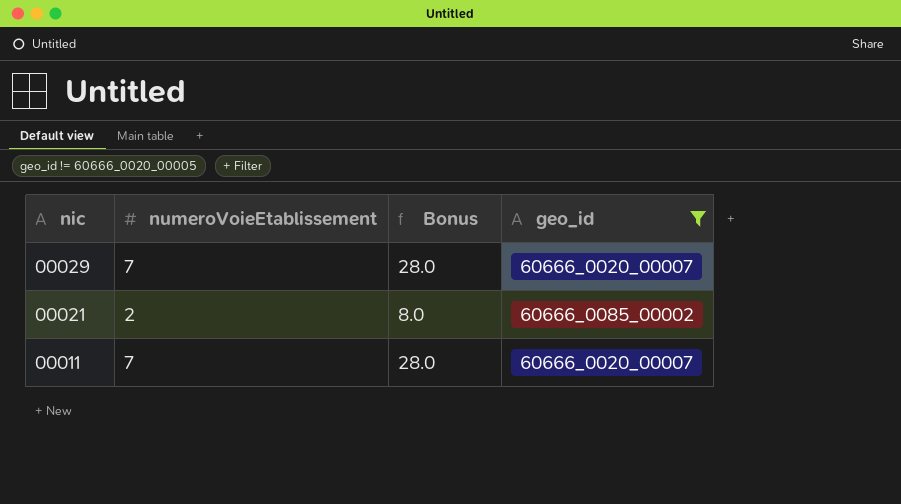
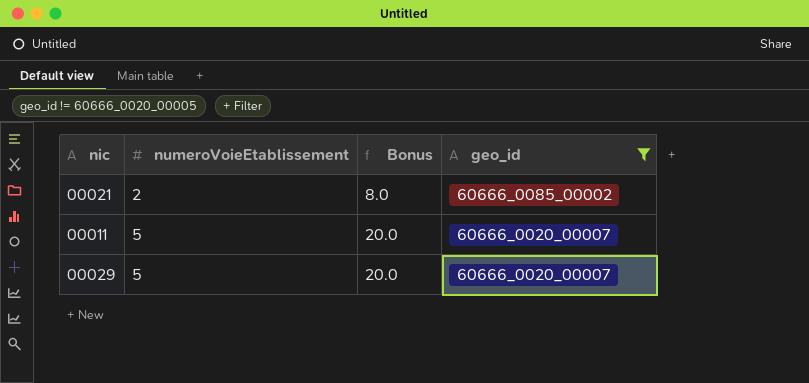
row order: nic descending -> numeroVoieEtablissement ascending
00011 | numeroVoieEtablissement: 7 -> 5
00011 | Bonus: 28.0 -> 20.0
00029 | numeroVoieEtablissement: 7 -> 5
00029 | Bonus: 28.0 -> 20.0

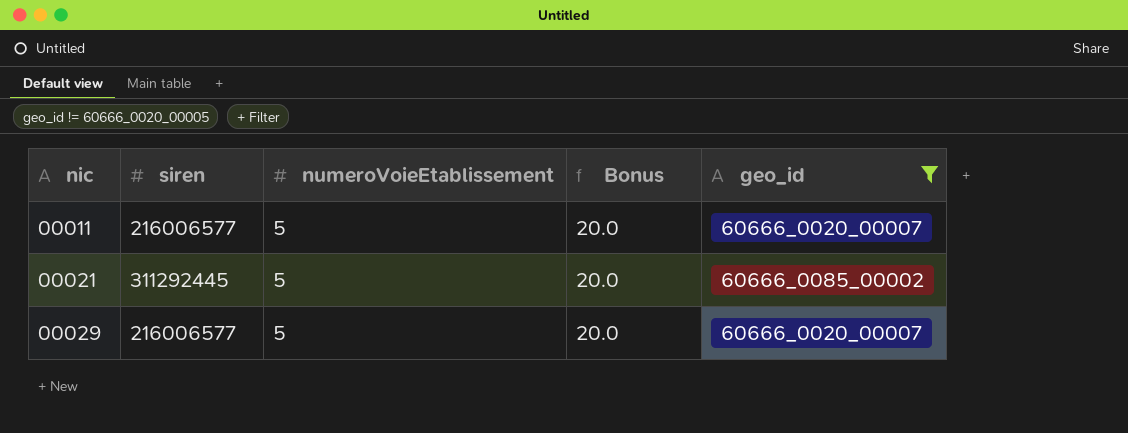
row order: numeroVoieEtablissement ascending -> nic ascending
column siren | position: none -> 2
00021 | numeroVoieEtablissement: 2 -> 5
00021 | Bonus: 8.0 -> 20.0

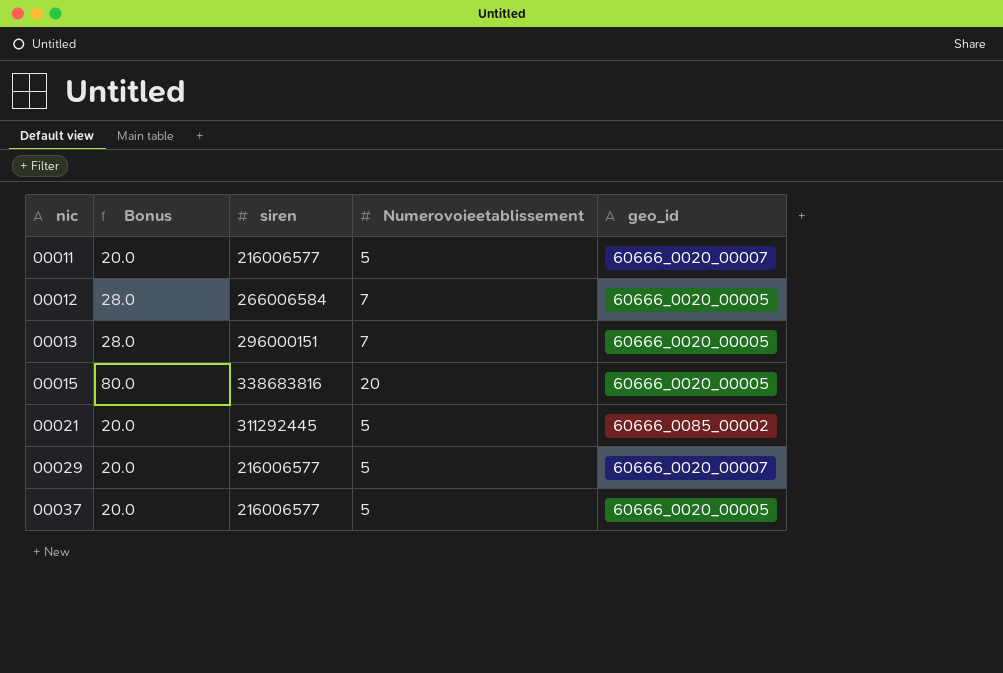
filter: geo_id != 60666_0020_00005 -> none
column Bonus | position: 4 -> 2
column name: numeroVoieEtablissement -> Numerovoieetablissement

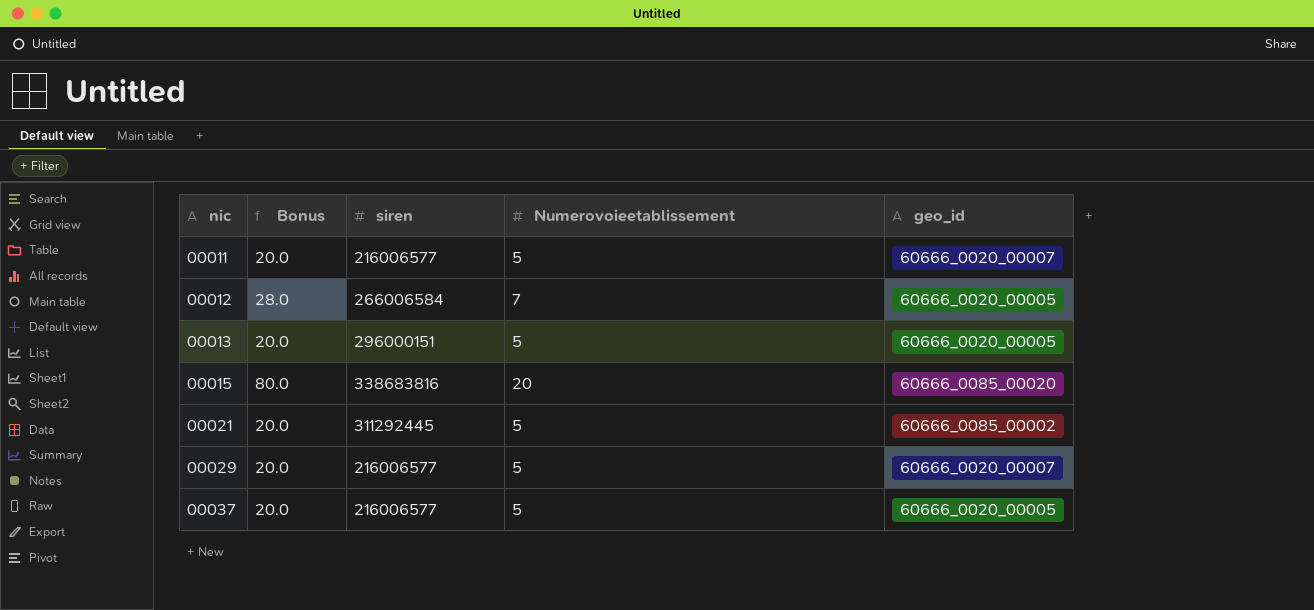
00013 | Bonus: 28.0 -> 20.0
00013 | Numerovoieetablissement: 7 -> 5
00015 | geo_id: 60666_0020_00005 -> 60666_0085_00020

